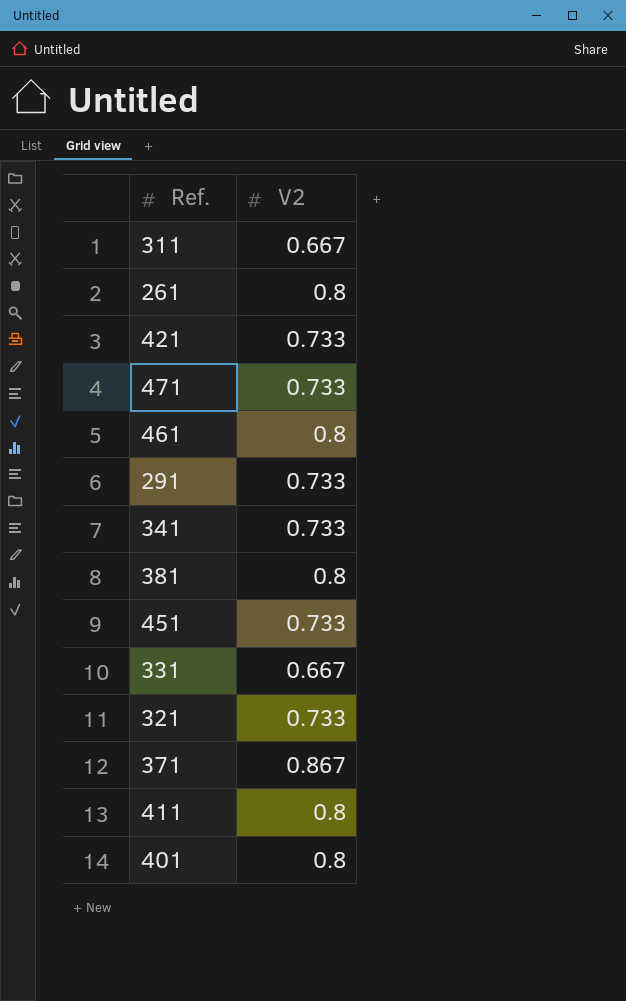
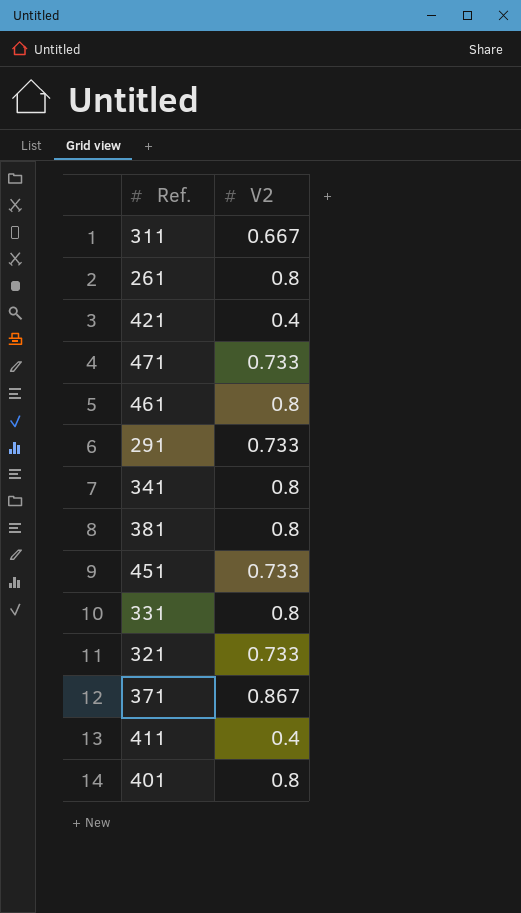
421 | V2: 0.733 -> 0.4
341 | V2: 0.733 -> 0.8
331 | V2: 0.667 -> 0.8
411 | V2: 0.8 -> 0.4

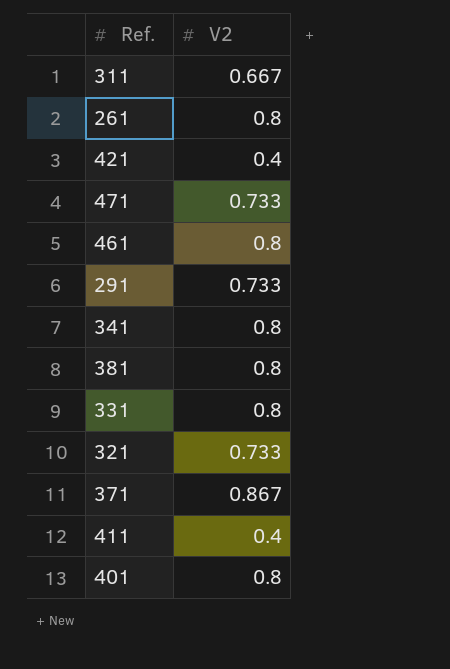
row 451: 0.733 -> none

